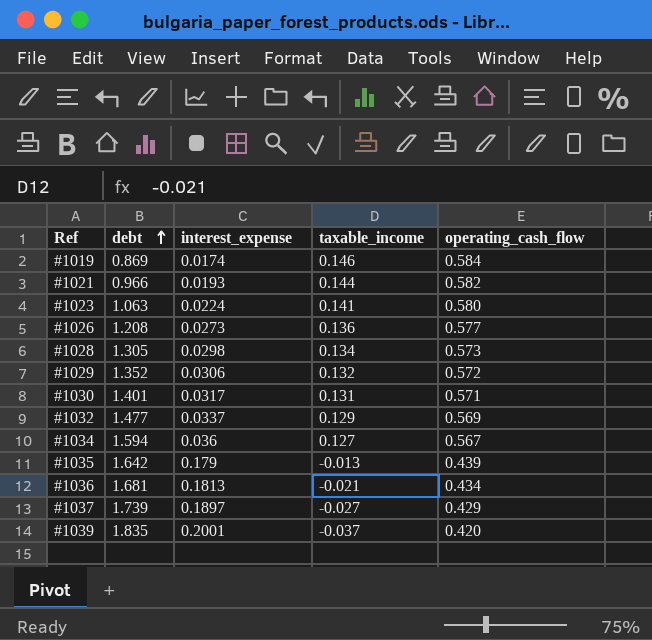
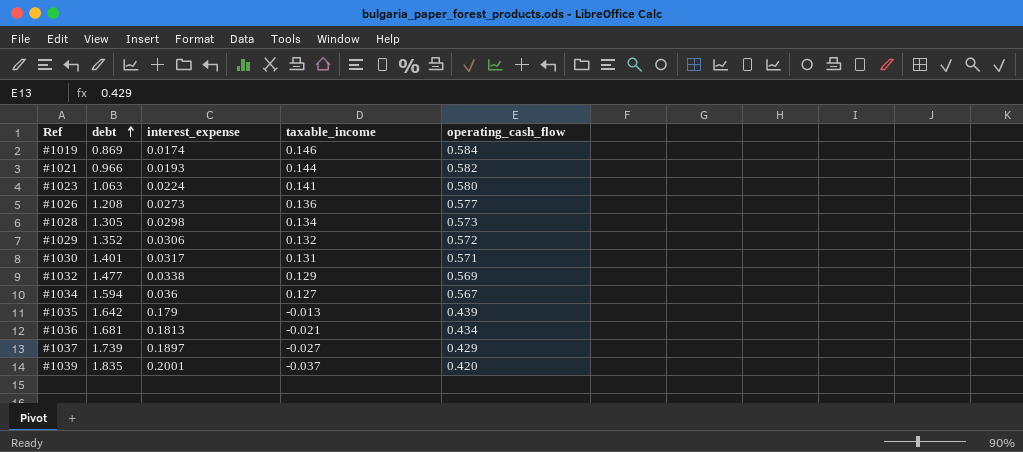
#1032 | interest_expense: 0.0337 -> 0.0338

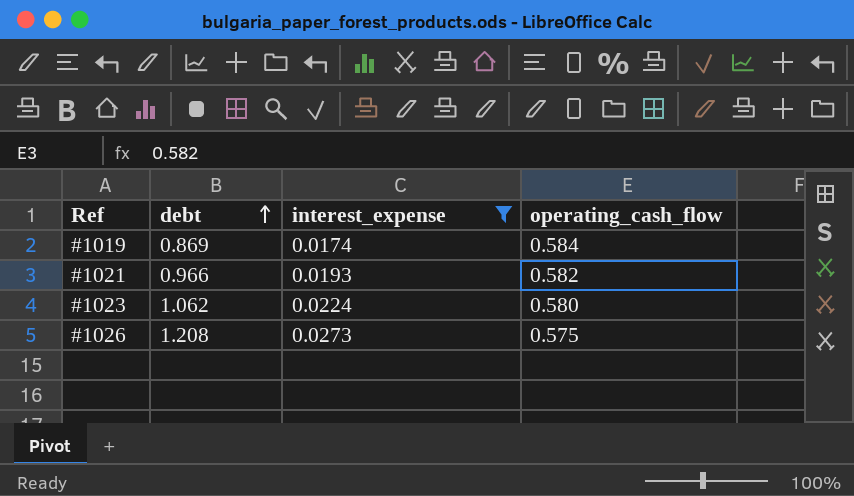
filter: none -> interest_expense <= 0.0273
column taxable_income | position: 4 -> none
#1023 | debt: 1.063 -> 1.062
#1026 | operating_cash_flow: 0.577 -> 0.575

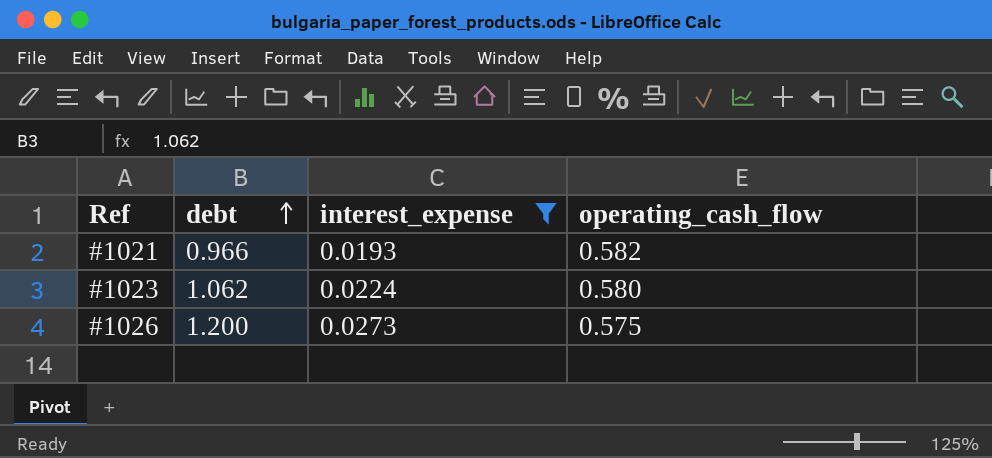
row #1019: 0.869 | 0.0174 | 0.584 -> none
#1026 | debt: 1.208 -> 1.200

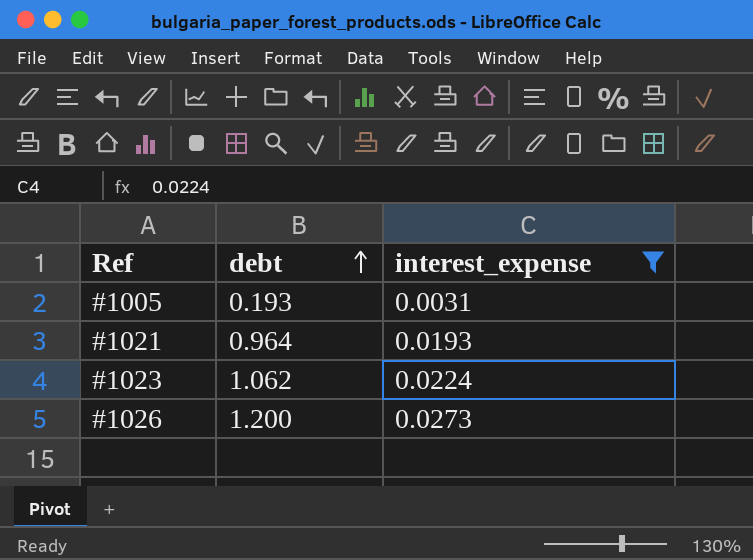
column operating_cash_flow | position: 4 -> none
row #1005: none -> 0.193 | 0.0031
#1021 | debt: 0.966 -> 0.964

